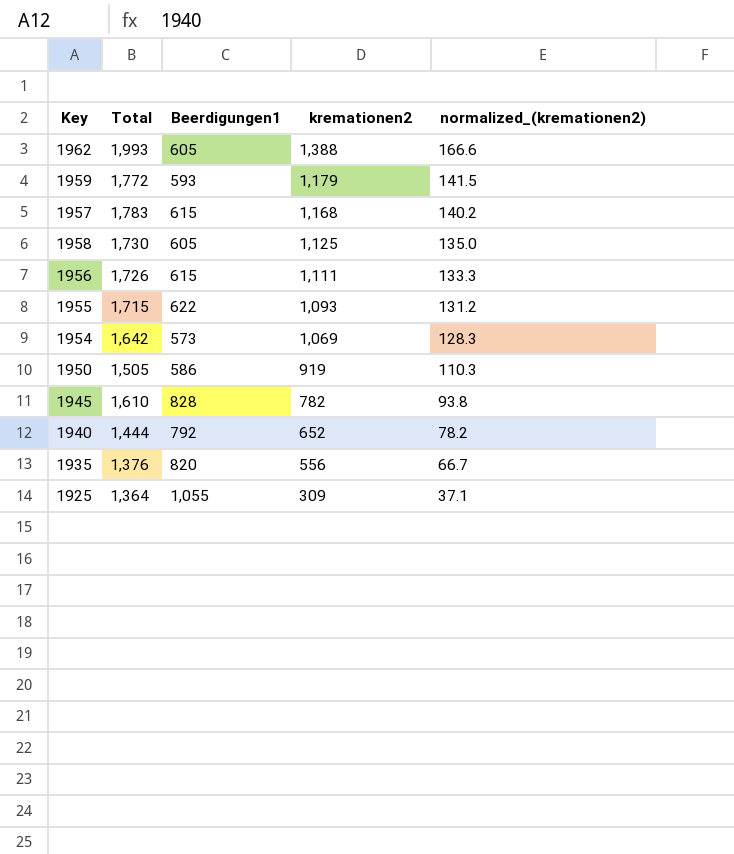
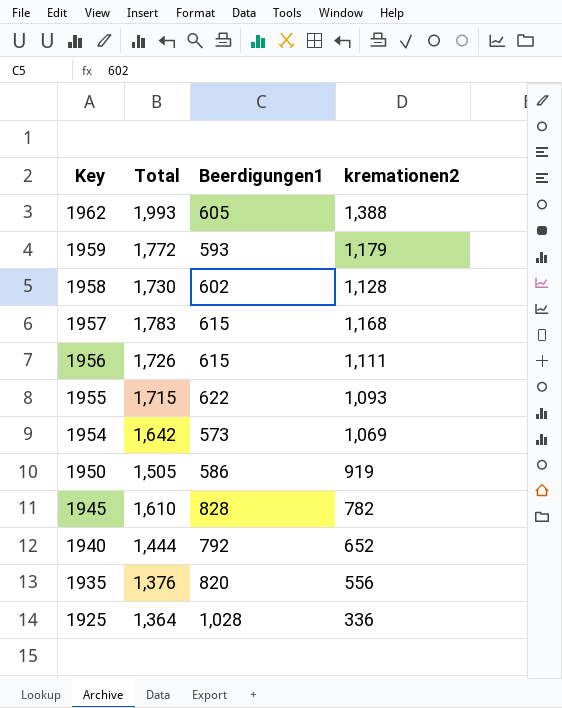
row order: kremationen2 descending -> Key descending
column normalized_(kremationen2) | formula: [kremationen2] * 0.12 -> none
1958 | Beerdigungen1: 605 -> 602
1958 | kremationen2: 1,125 -> 1,128
1925 | Beerdigungen1: 1,055 -> 1,028
1925 | kremationen2: 309 -> 336

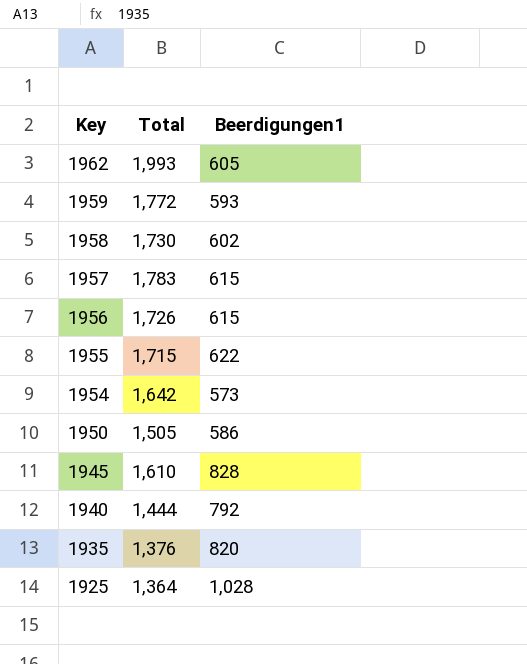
column kremationen2 | formula: [Total] - [Beerdigungen1] -> none

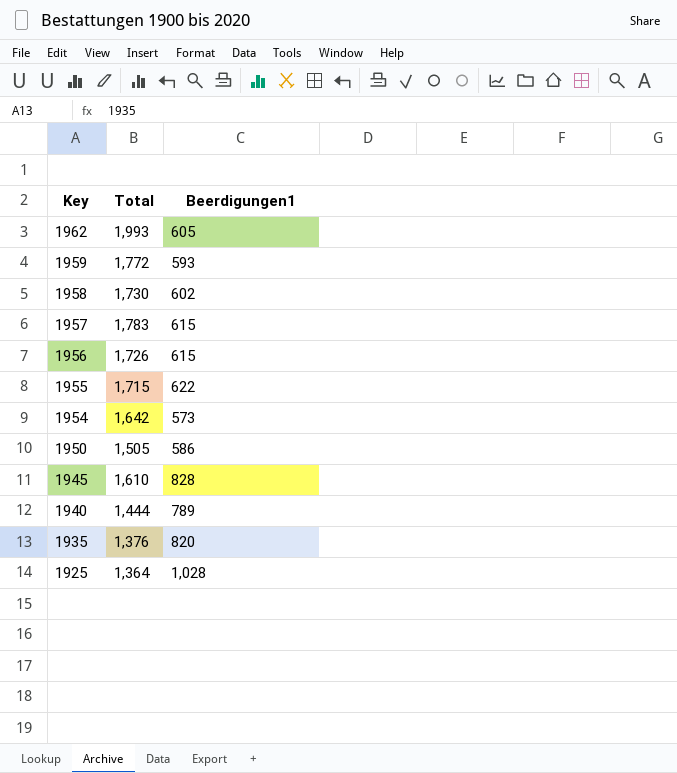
1940 | Beerdigungen1: 792 -> 789

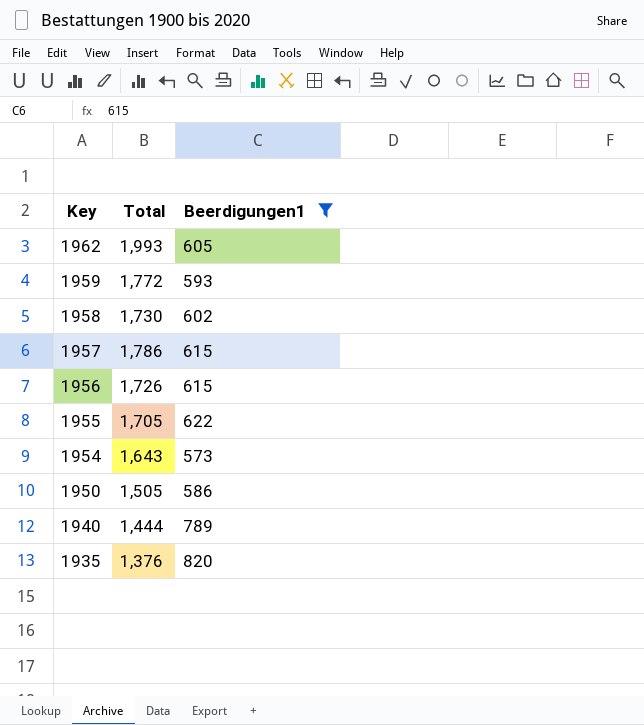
filter: none -> Beerdigungen1 <= 820
1957 | Total: 1,783 -> 1,786
1955 | Total: 1,715 -> 1,705
1954 | Total: 1,642 -> 1,643

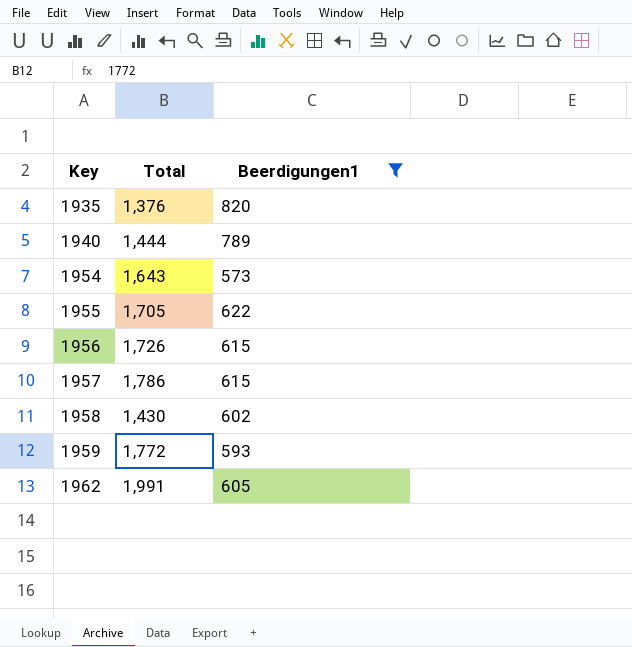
row order: Key descending -> Key ascending
row 1950: 1,505 | 586 -> none
1958 | Total: 1,730 -> 1,430
1962 | Total: 1,993 -> 1,991

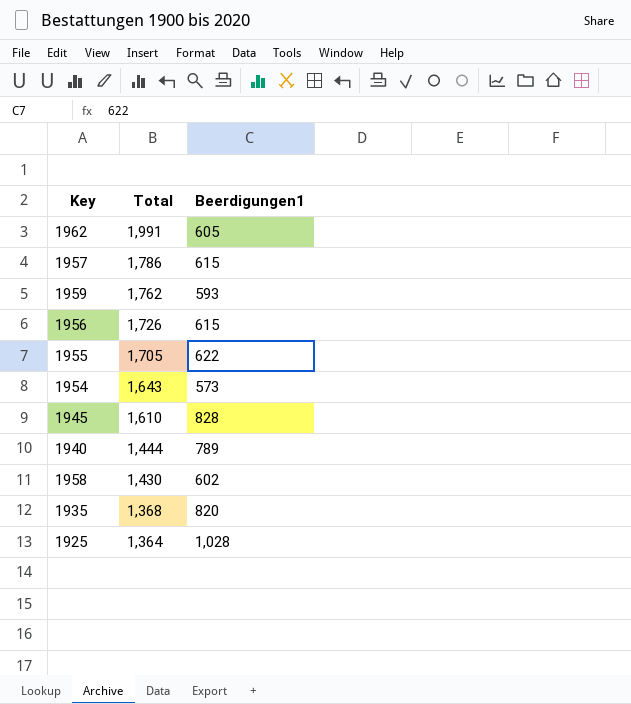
filter: Beerdigungen1 <= 820 -> none
row order: Key ascending -> Total descending
1959 | Total: 1,772 -> 1,762
1935 | Total: 1,376 -> 1,368

